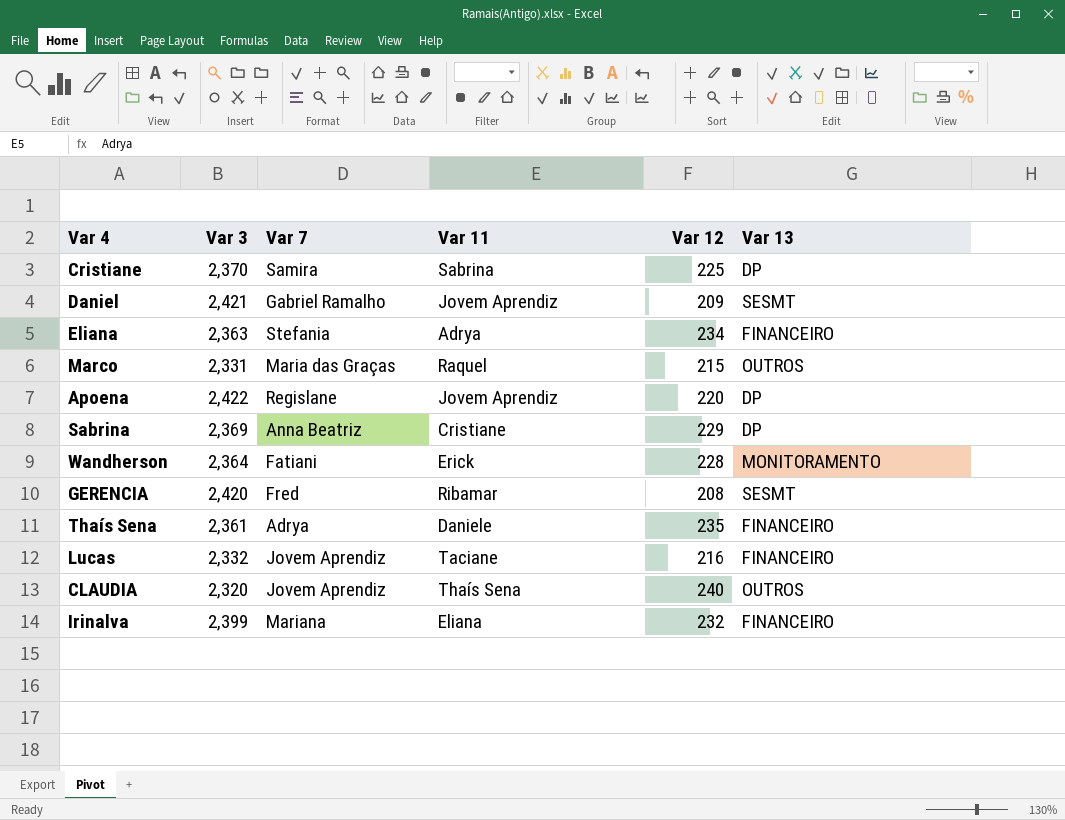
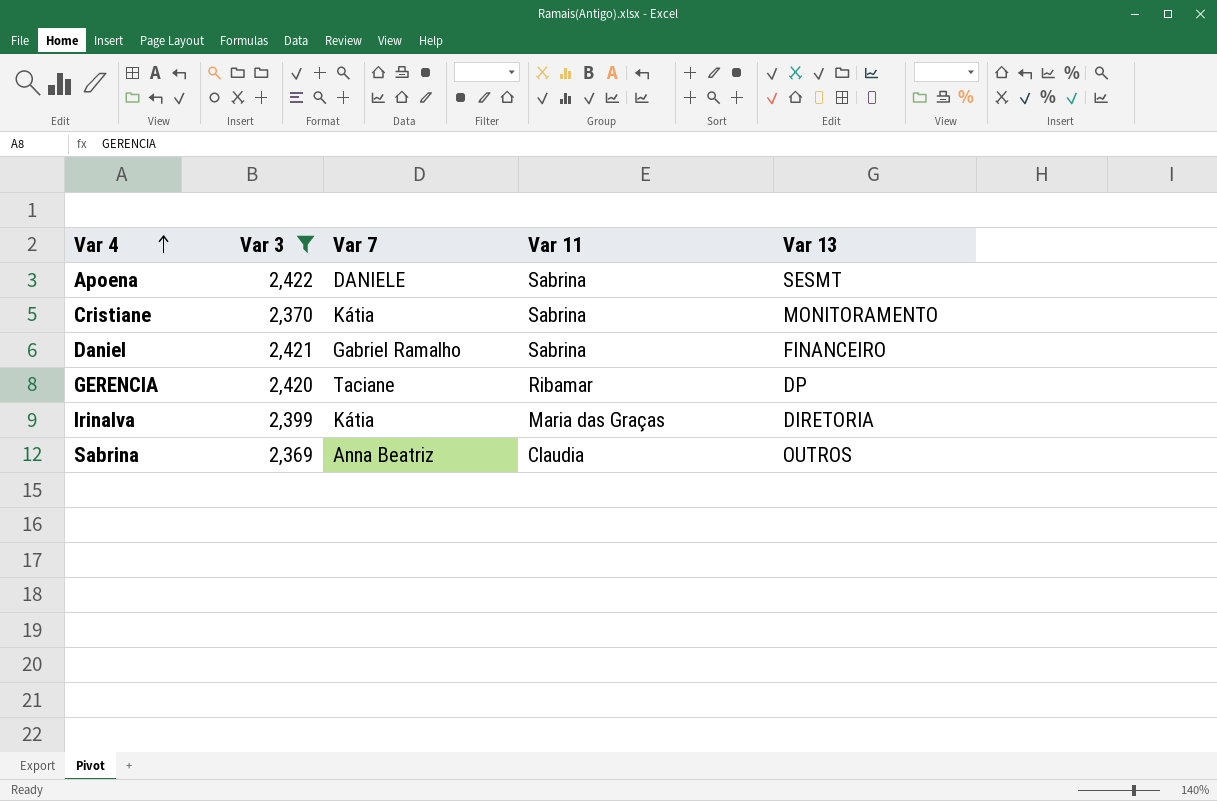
filter: none -> Var 3 >= 2,369
row order: none -> Var 4 ascending
column Var 12 | position: 5 -> none
Apoena | Var 7: Regislane -> DANIELE
Apoena | Var 11: Jovem Aprendiz -> Sabrina
Apoena | Var 13: DP -> SESMT
Cristiane | Var 7: Samira -> Kátia
Cristiane | Var 13: DP -> MONITORAMENTO
Daniel | Var 11: Jovem Aprendiz -> Sabrina
Daniel | Var 13: SESMT -> FINANCEIRO
GERENCIA | Var 7: Fred -> Taciane
GERENCIA | Var 13: SESMT -> DP
Irinalva | Var 7: Mariana -> Kátia
Irinalva | Var 11: Eliana -> Maria das Graças
Irinalva | Var 13: FINANCEIRO -> DIRETORIA
Sabrina | Var 11: Cristiane -> Claudia
Sabrina | Var 13: DP -> OUTROS

